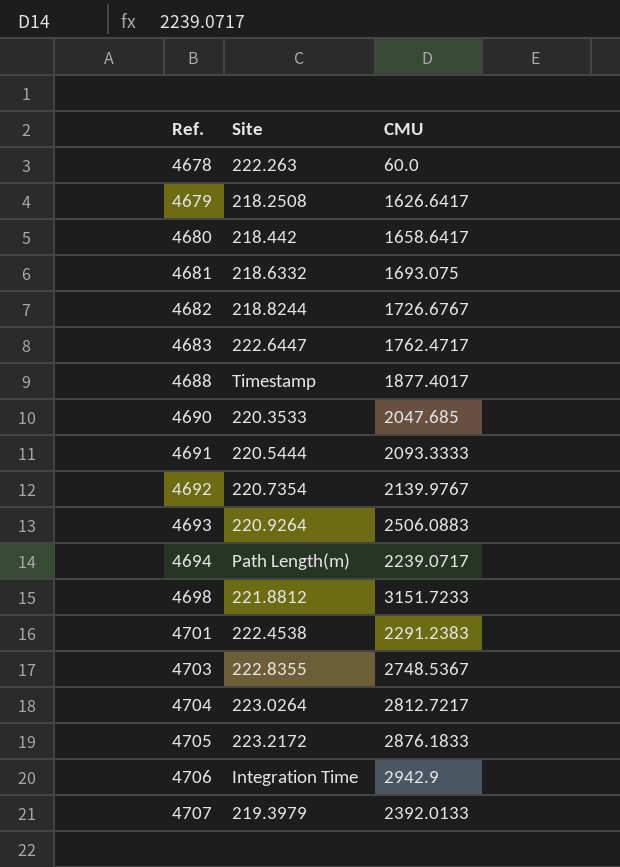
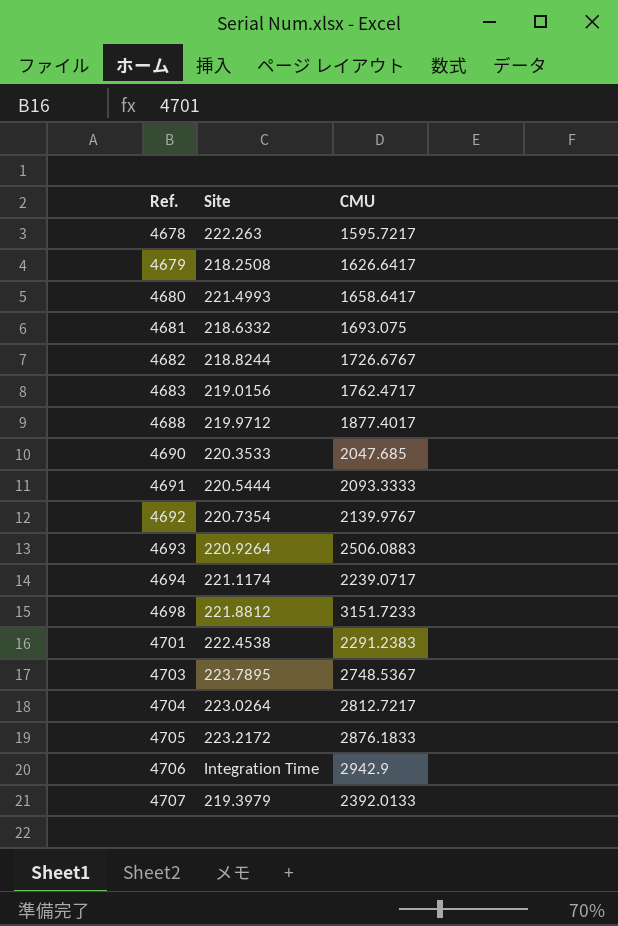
4678 | CMU: 60.0 -> 1595.7217
4680 | Site: 218.442 -> 221.4993
4683 | Site: 222.6447 -> 219.0156
4688 | Site: Timestamp -> 219.9712
4694 | Site: Path Length(m) -> 221.1174
4703 | Site: 222.8355 -> 223.7895

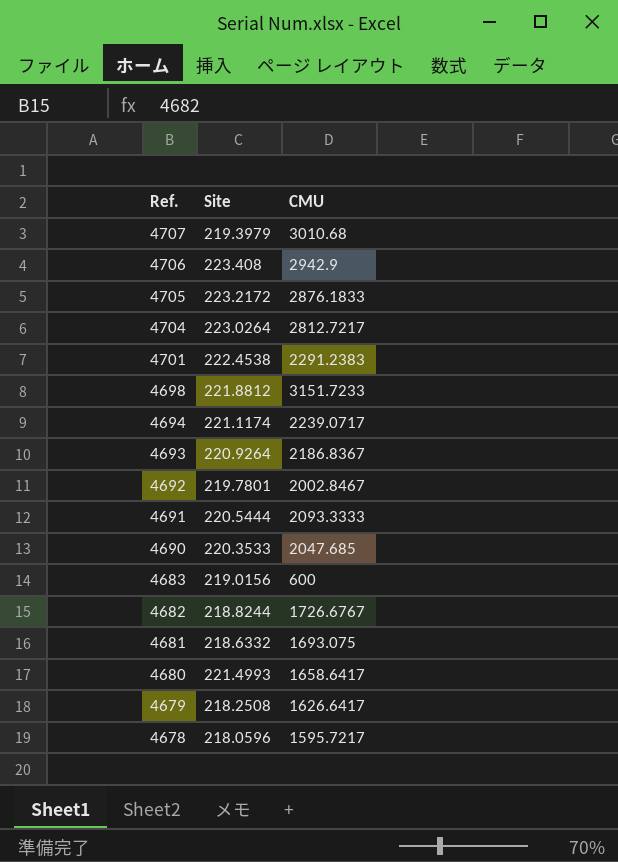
row order: Ref. ascending -> Ref. descending
row 4688: 219.9712 | 1877.4017 -> none
row 4703: 223.7895 | 2748.5367 -> none
4707 | CMU: 2392.0133 -> 3010.68
4706 | Site: Integration Time -> 223.408
4693 | CMU: 2506.0883 -> 2186.8367
4692 | Site: 220.7354 -> 219.7801
4692 | CMU: 2139.9767 -> 2002.8467
4683 | CMU: 1762.4717 -> 600
4678 | Site: 222.263 -> 218.0596

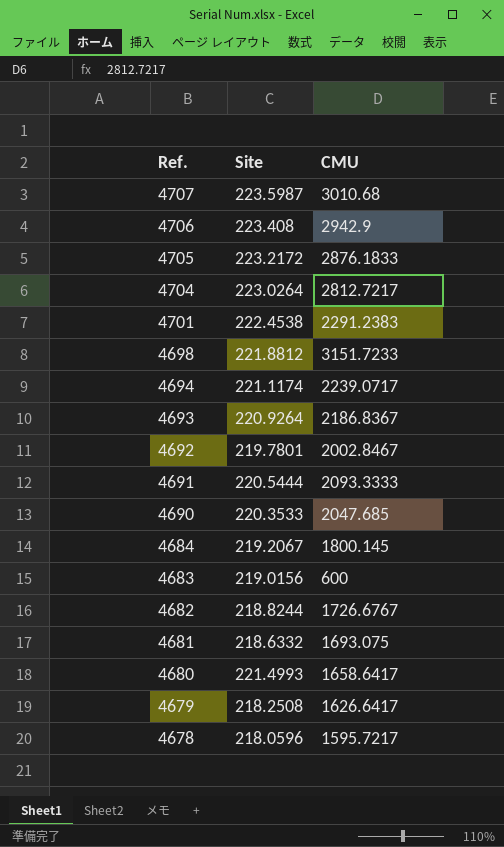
4707 | Site: 219.3979 -> 223.5987
row 4684: none -> 219.2067 | 1800.145

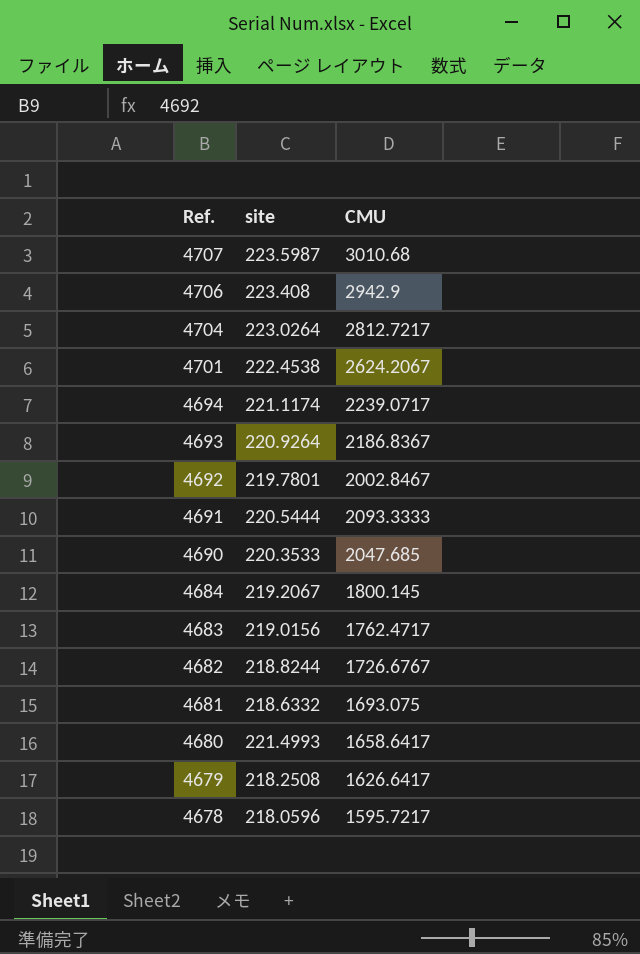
column name: Site -> site
row 4705: 223.2172 | 2876.1833 -> none
row 4698: 221.8812 | 3151.7233 -> none
4701 | CMU: 2291.2383 -> 2624.2067
4683 | CMU: 600 -> 1762.4717

